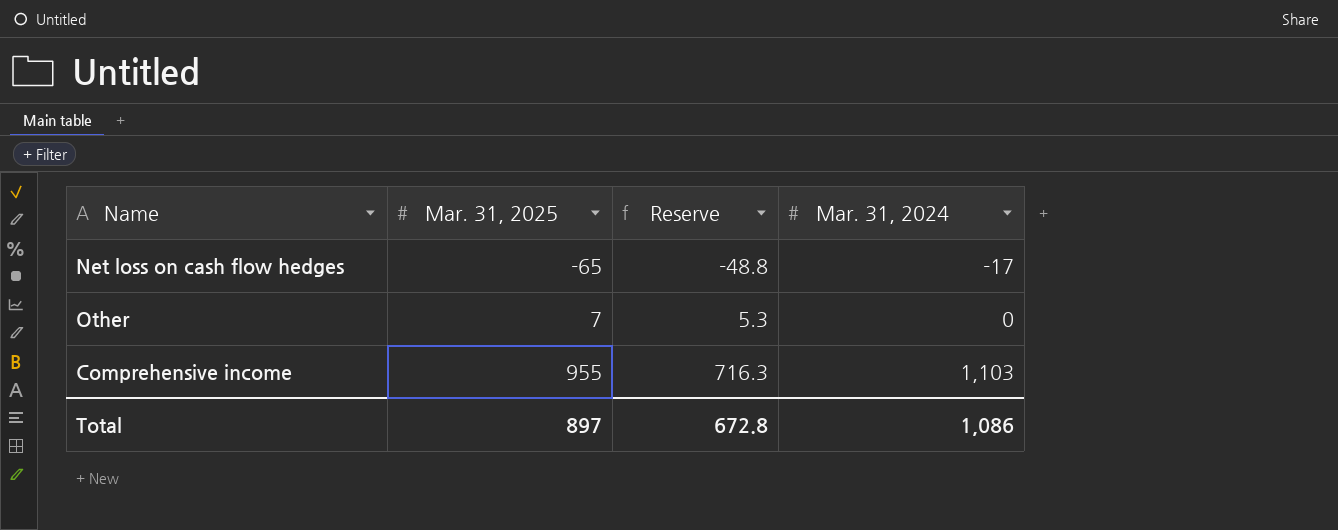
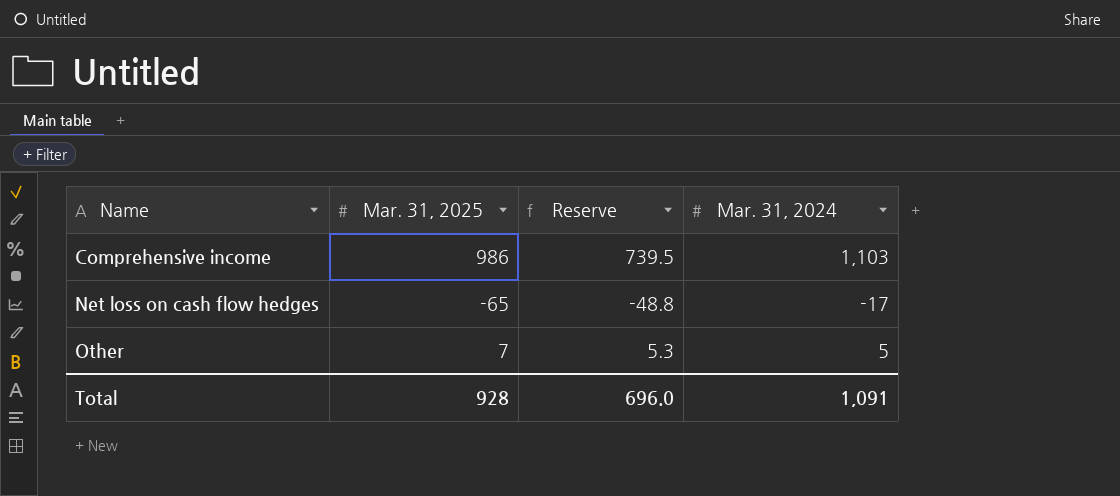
row order: Mar. 31, 2025 ascending -> Name ascending
Comprehensive income | Mar. 31, 2025: 955 -> 986
Comprehensive income | Reserve: 716.3 -> 739.5
Other | Mar. 31, 2024: 0 -> 5
Total | Mar. 31, 2025: 897 -> 928
Total | Reserve: 672.8 -> 696.0
Total | Mar. 31, 2024: 1,086 -> 1,091

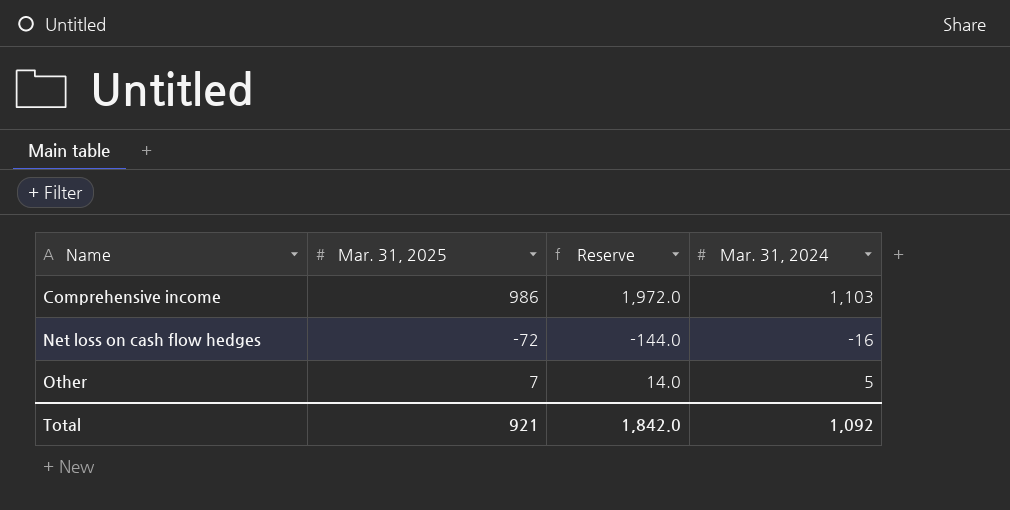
column Reserve | formula: [Mar. 31, 2025] * 0.75 -> [Mar. 31, 2025] * 2
Net loss on cash flow hedges | Mar. 31, 2025: -65 -> -72
Net loss on cash flow hedges | Mar. 31, 2024: -17 -> -16
Total | Mar. 31, 2025: 928 -> 921
Total | Reserve: 696.0 -> 1,842.0
Total | Mar. 31, 2024: 1,091 -> 1,092

